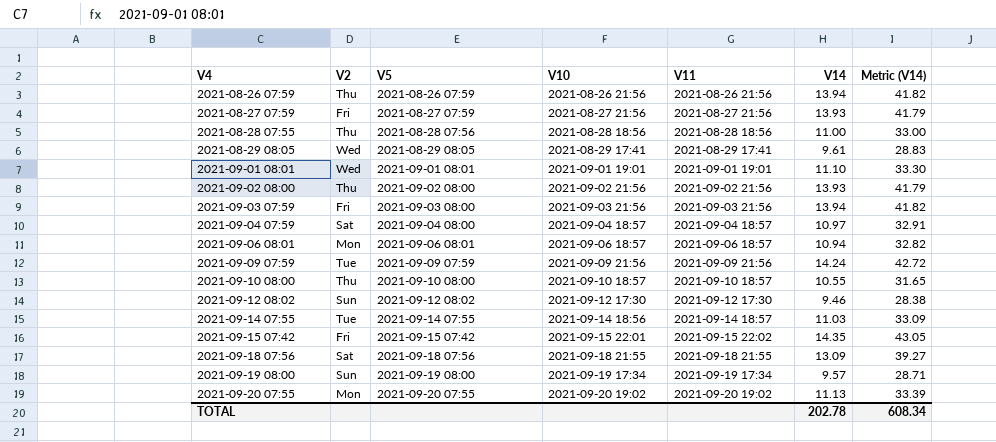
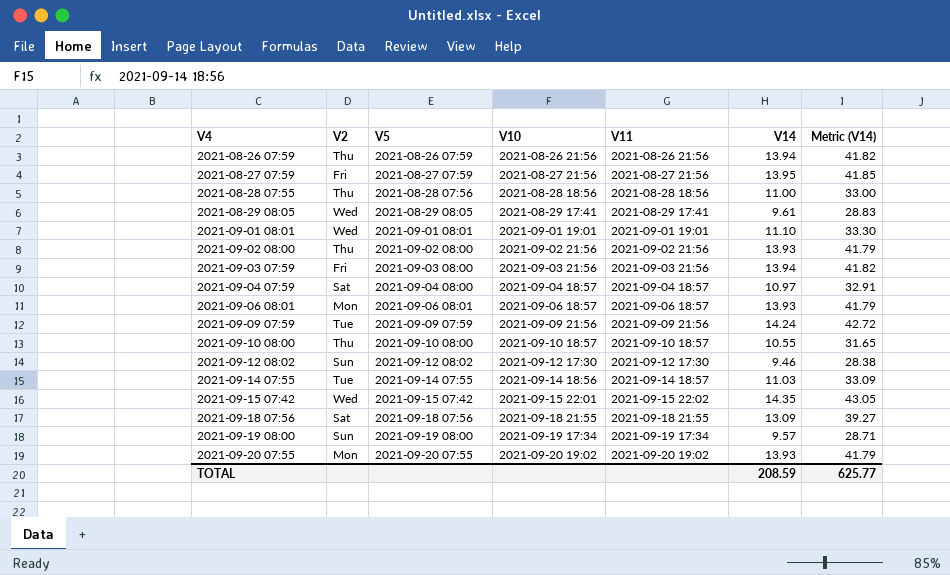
2021-08-27 07:59 | V14: 13.93 -> 13.95
2021-08-27 07:59 | Metric (V14): 41.79 -> 41.85
2021-09-06 08:01 | V14: 10.94 -> 13.93
2021-09-06 08:01 | Metric (V14): 32.82 -> 41.79
2021-09-15 07:42 | V2: Fri -> Wed
2021-09-20 07:55 | V14: 11.13 -> 13.93
2021-09-20 07:55 | Metric (V14): 33.39 -> 41.79
TOTAL | V14: 202.78 -> 208.59
TOTAL | Metric (V14): 608.34 -> 625.77

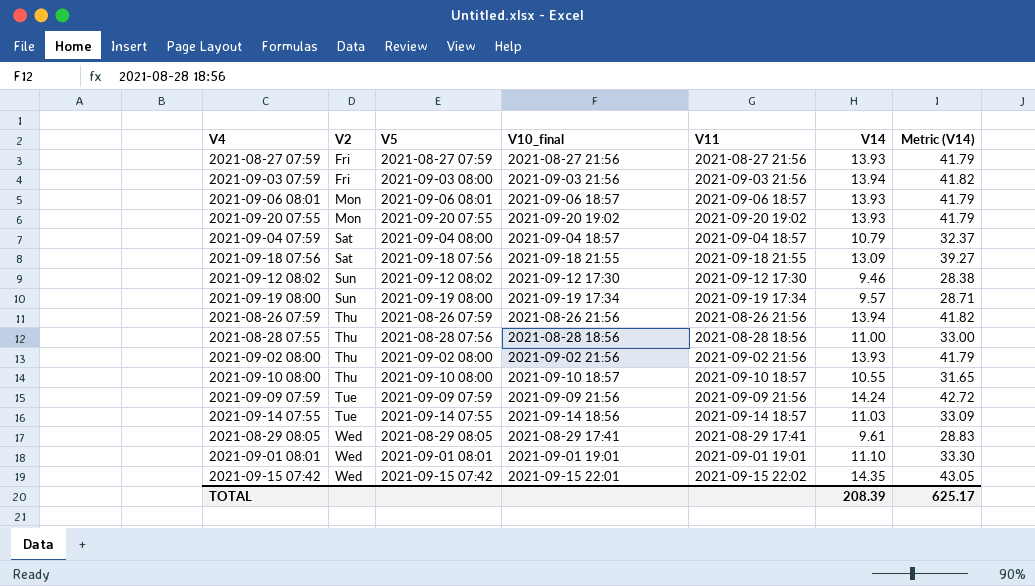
row order: V4 ascending -> V2 ascending
column name: V10 -> V10_final
2021-08-27 07:59 | V14: 13.95 -> 13.93
2021-08-27 07:59 | Metric (V14): 41.85 -> 41.79
2021-09-04 07:59 | V14: 10.97 -> 10.79
2021-09-04 07:59 | Metric (V14): 32.91 -> 32.37
TOTAL | V14: 208.59 -> 208.39
TOTAL | Metric (V14): 625.77 -> 625.17

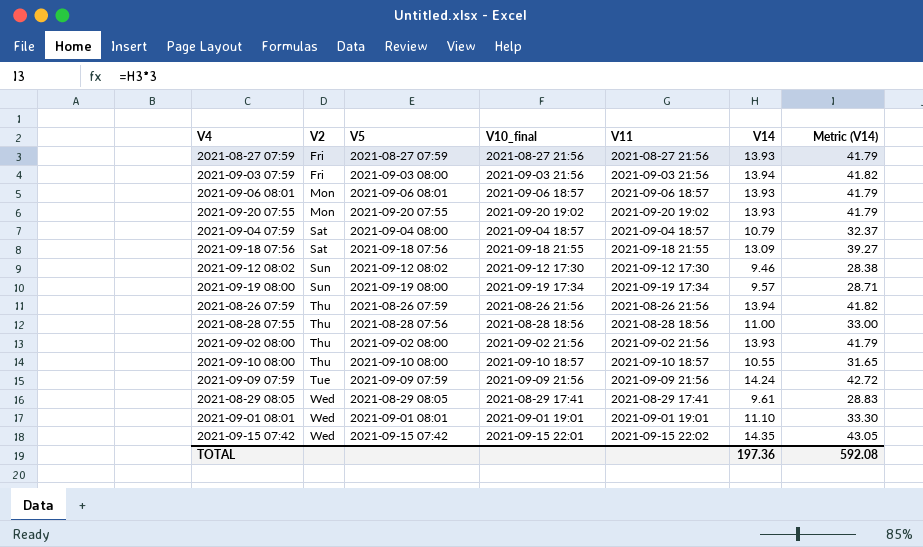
row 2021-09-14 07:55: Tue | 2021-09-14 07:55 | 2021-09-14 18:56 | 2021-09-14 18:57 | 11.03 | 33.09 -> none
TOTAL | V14: 208.39 -> 197.36
TOTAL | Metric (V14): 625.17 -> 592.08

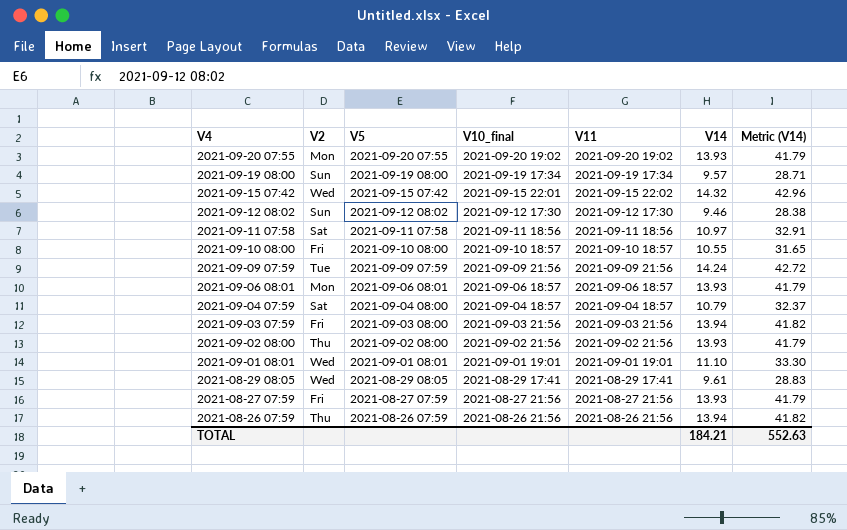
row order: V2 ascending -> V4 descending
row 2021-09-18 07:56: Sat | 2021-09-18 07:56 | 2021-09-18 21:55 | 2021-09-18 21:55 | 13.09 | 39.27 -> none
row 2021-08-28 07:55: Thu | 2021-08-28 07:56 | 2021-08-28 18:56 | 2021-08-28 18:56 | 11.00 | 33.00 -> none
2021-09-15 07:42 | V14: 14.35 -> 14.32
2021-09-15 07:42 | Metric (V14): 43.05 -> 42.96
row 2021-09-11 07:58: none -> Sat | 2021-09-11 07:58 | 2021-09-11 18:56 | 2021-09-11 18:56 | 10.97 | 32.91
2021-09-10 08:00 | V2: Thu -> Fri
TOTAL | V14: 197.36 -> 184.21
TOTAL | Metric (V14): 592.08 -> 552.63

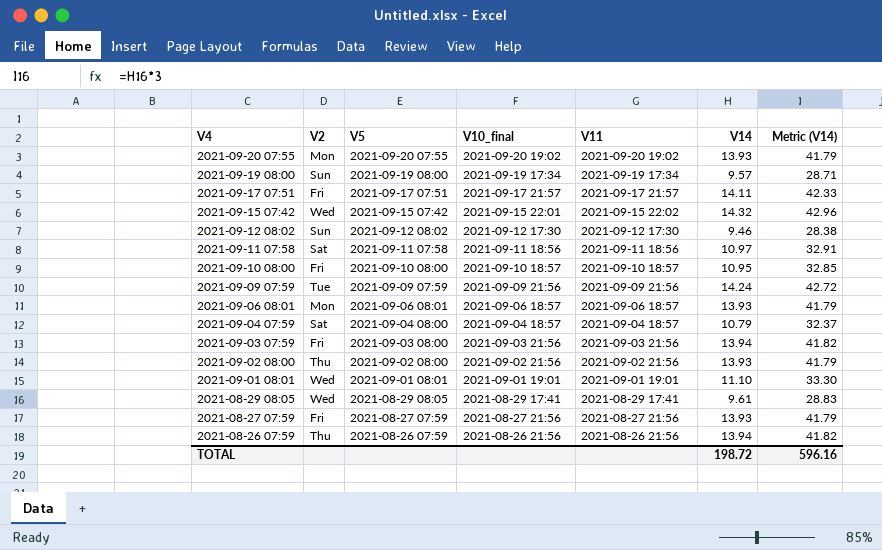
row 2021-09-17 07:51: none -> Fri | 2021-09-17 07:51 | 2021-09-17 21:57 | 2021-09-17 21:57 | 14.11 | 42.33
2021-09-10 08:00 | V14: 10.55 -> 10.95
2021-09-10 08:00 | Metric (V14): 31.65 -> 32.85
TOTAL | V14: 184.21 -> 198.72
TOTAL | Metric (V14): 552.63 -> 596.16

